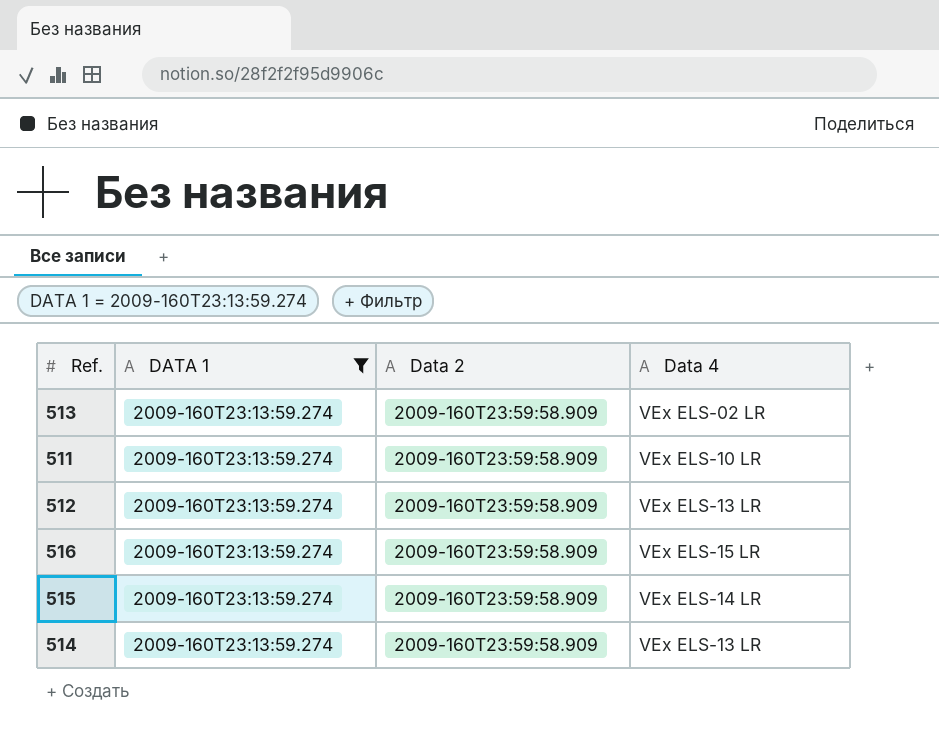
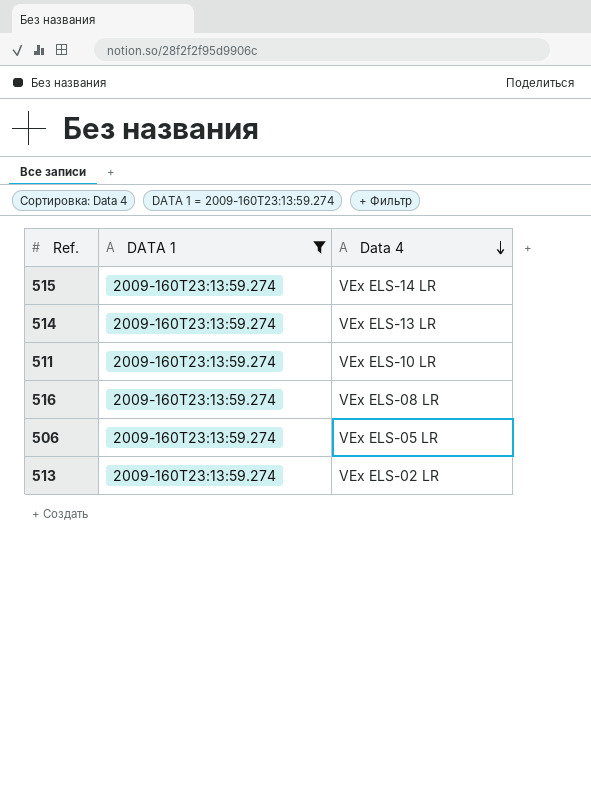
row order: none -> Data 4 descending
column Data 2 | position: 3 -> none
row 512: 2009-160T23:13:59.274 | 2009-160T23:59:58.909 | VEx ELS-13 LR -> none
516 | Data 4: VEx ELS-15 LR -> VEx ELS-08 LR
row 506: none -> 2009-160T23:13:59.274 | VEx ELS-05 LR

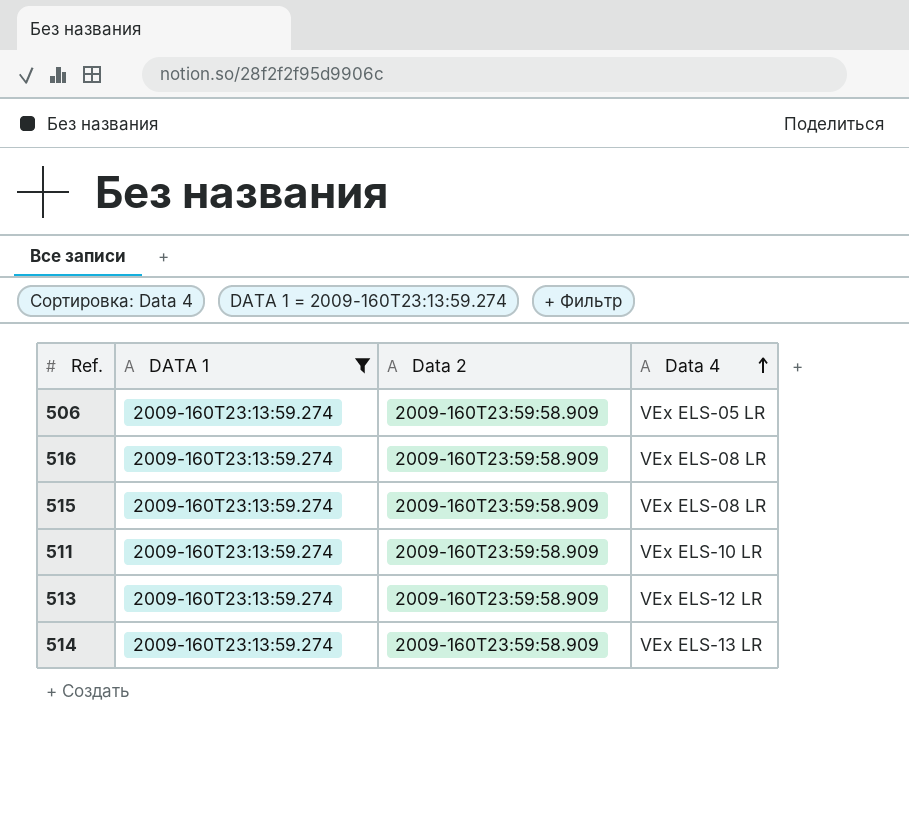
row order: Data 4 descending -> Data 4 ascending
column Data 2 | position: none -> 3
515 | Data 4: VEx ELS-14 LR -> VEx ELS-08 LR
513 | Data 4: VEx ELS-02 LR -> VEx ELS-12 LR

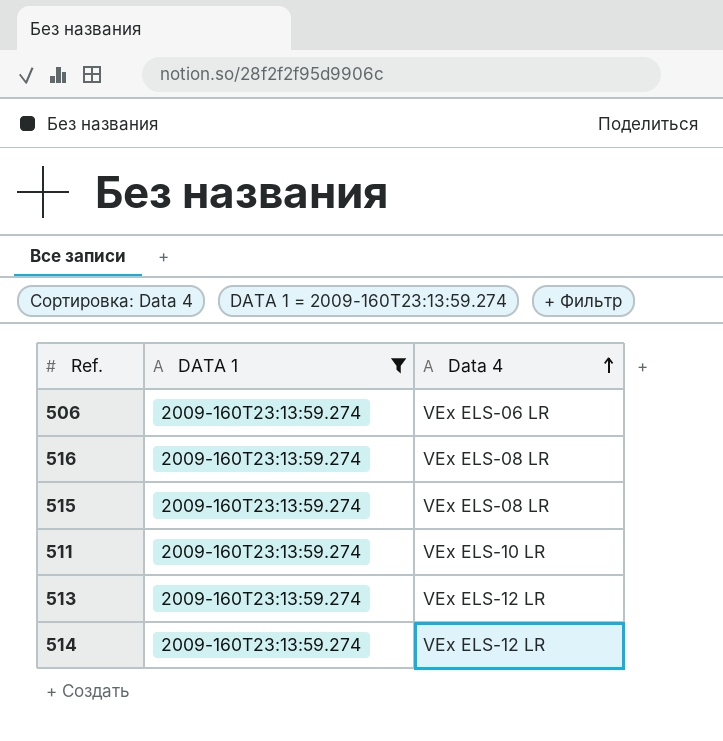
column Data 2 | position: 3 -> none
506 | Data 4: VEx ELS-05 LR -> VEx ELS-06 LR
514 | Data 4: VEx ELS-13 LR -> VEx ELS-12 LR

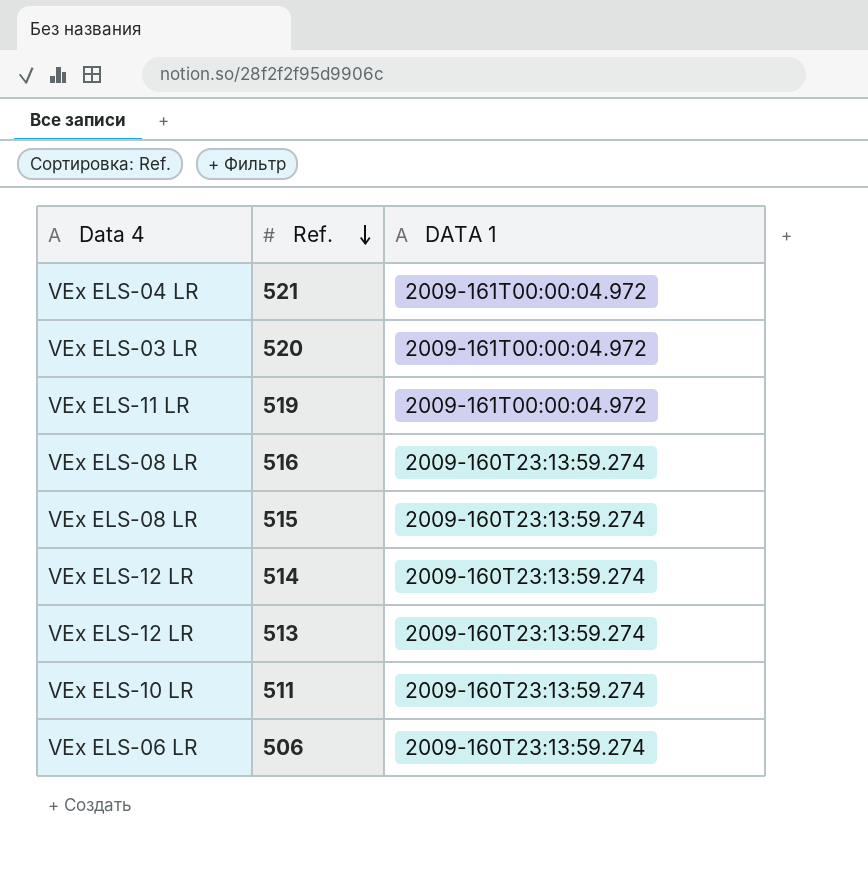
filter: DATA 1 = 2009-160T23:13:59.274 -> none
row order: Data 4 ascending -> Ref. descending
column Data 4 | position: 3 -> 1

